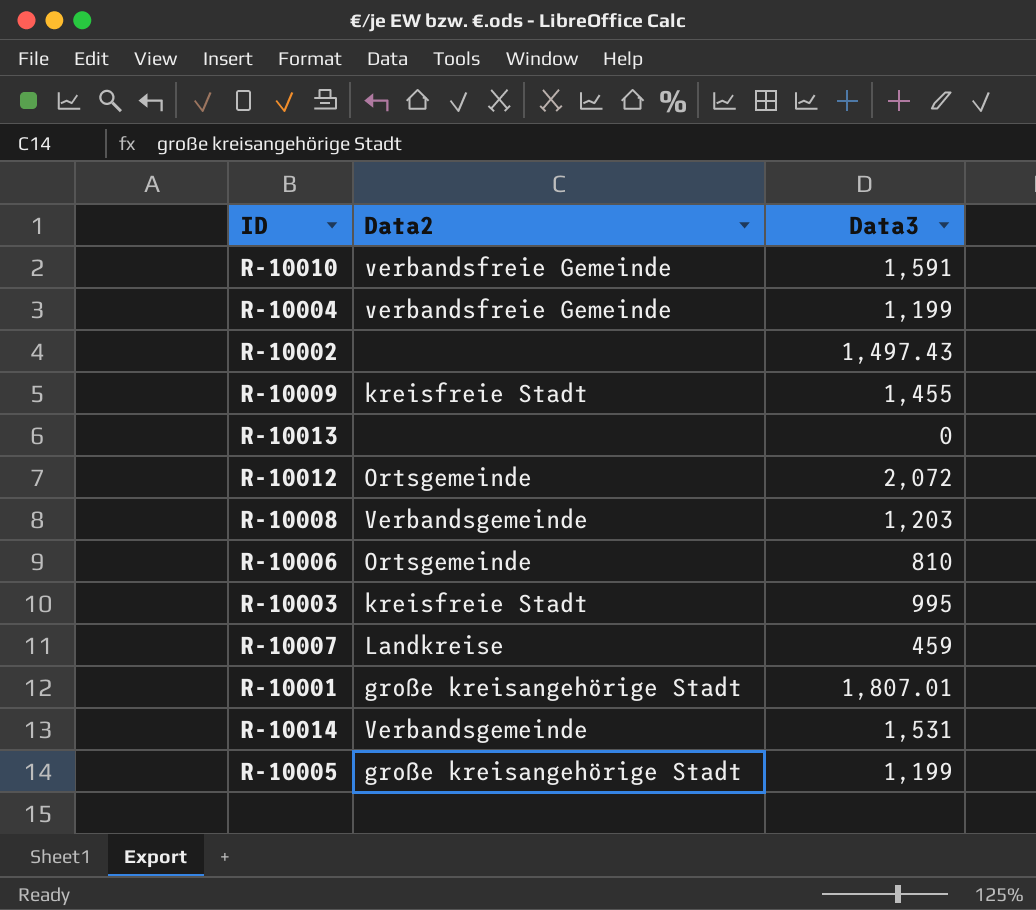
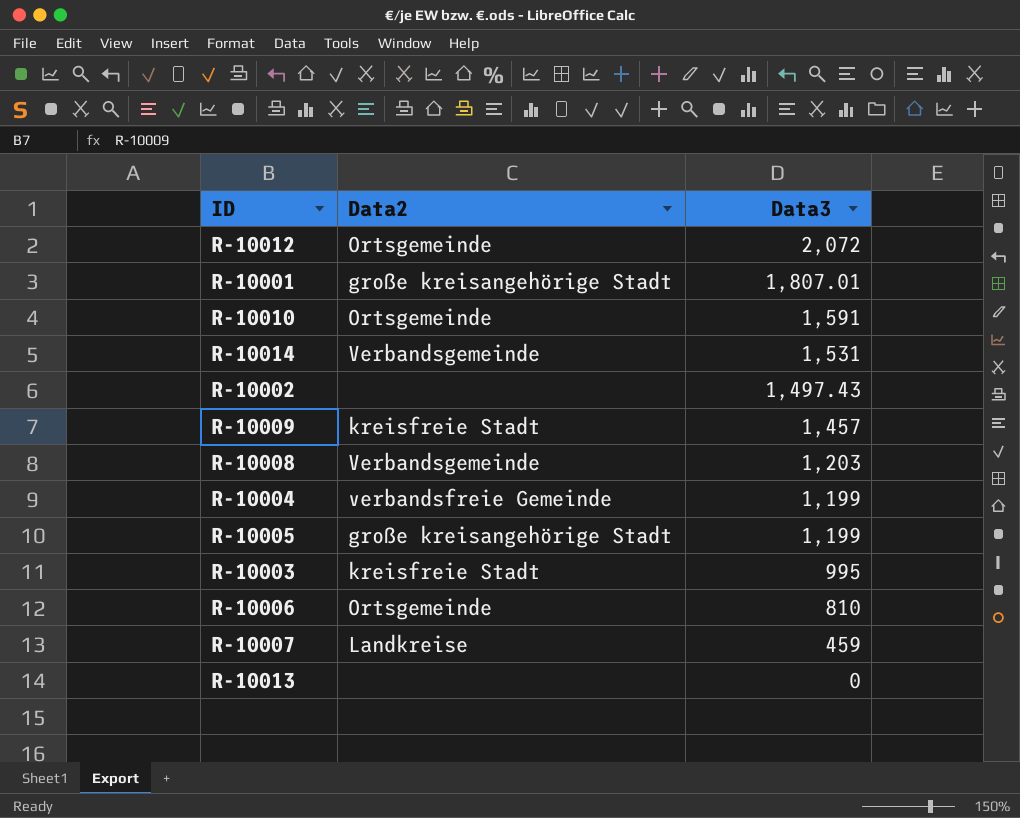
row order: none -> Data3 descending
R-10010 | Data2: verbandsfreie Gemeinde -> Ortsgemeinde
R-10009 | Data3: 1,455 -> 1,457

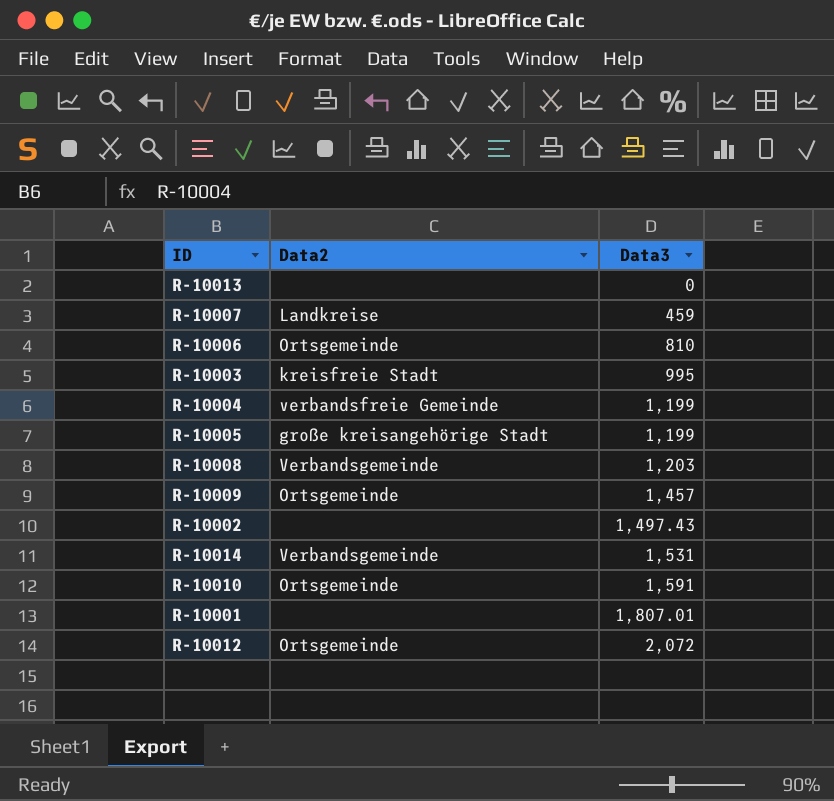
row order: Data3 descending -> Data3 ascending
R-10009 | Data2: kreisfreie Stadt -> Ortsgemeinde
R-10001 | Data2: große kreisangehörige Stadt -> none

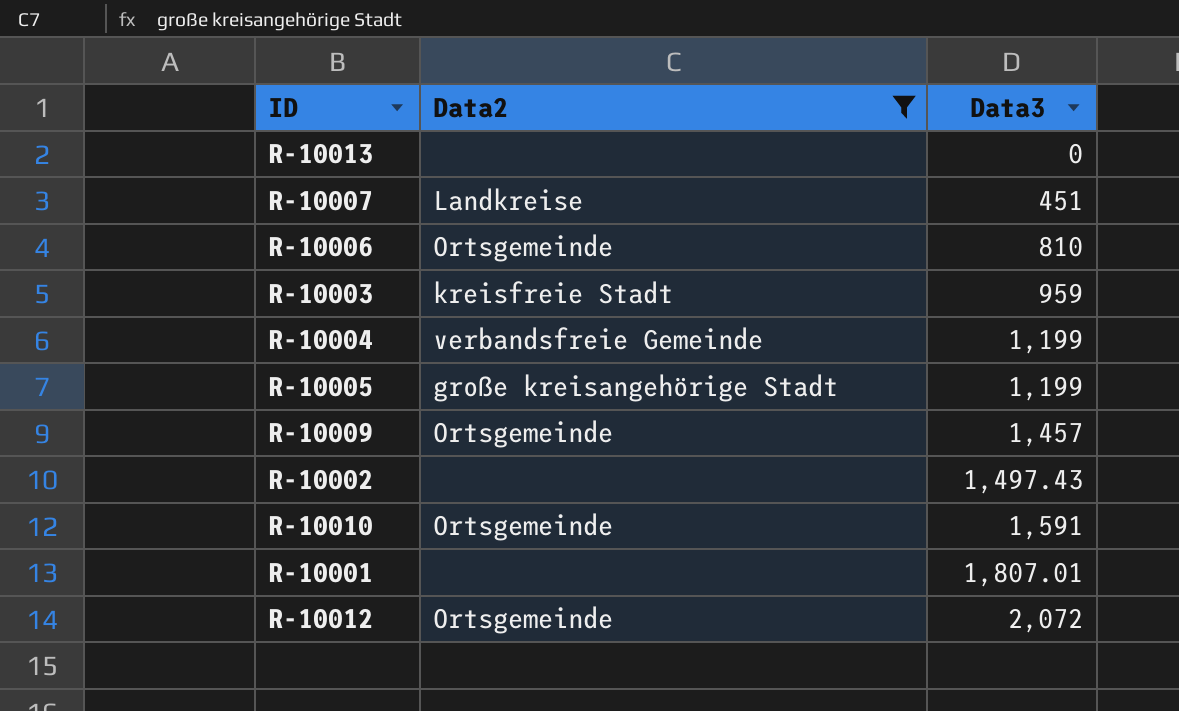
filter: none -> Data2 != Verbandsgemeinde
R-10007 | Data3: 459 -> 451
R-10003 | Data3: 995 -> 959

